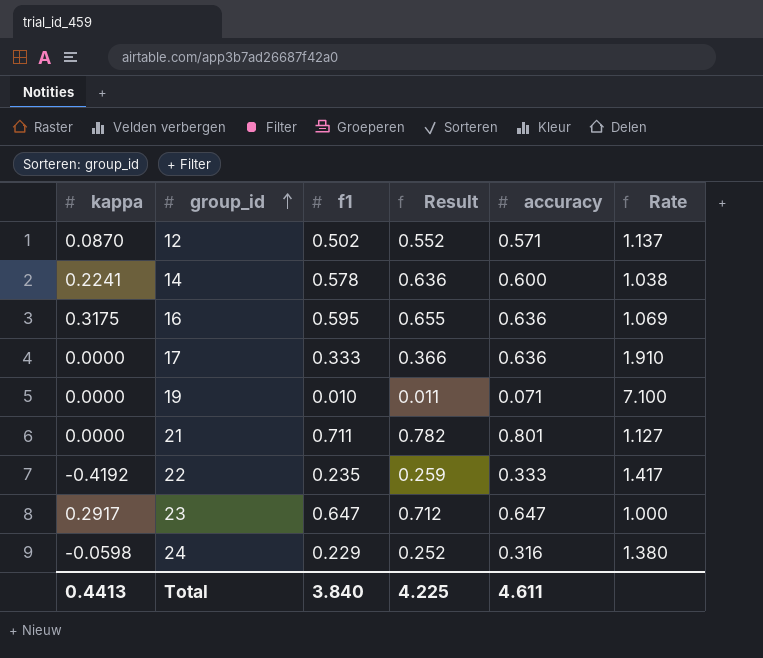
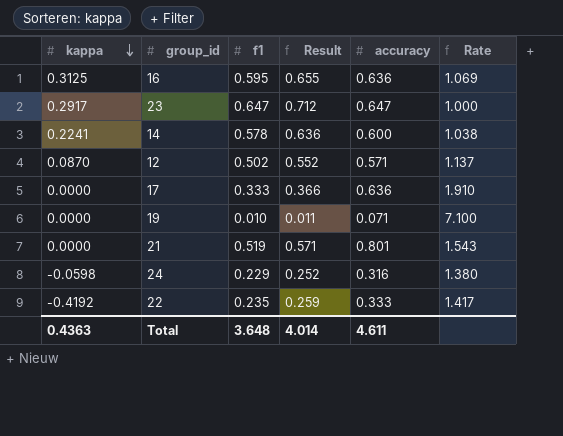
row order: group_id ascending -> kappa descending
16 | kappa: 0.3175 -> 0.3125
21 | f1: 0.711 -> 0.519
21 | Result: 0.782 -> 0.571
21 | Rate: 1.127 -> 1.543
Total | kappa: 0.4413 -> 0.4363
Total | f1: 3.840 -> 3.648
Total | Result: 4.225 -> 4.014

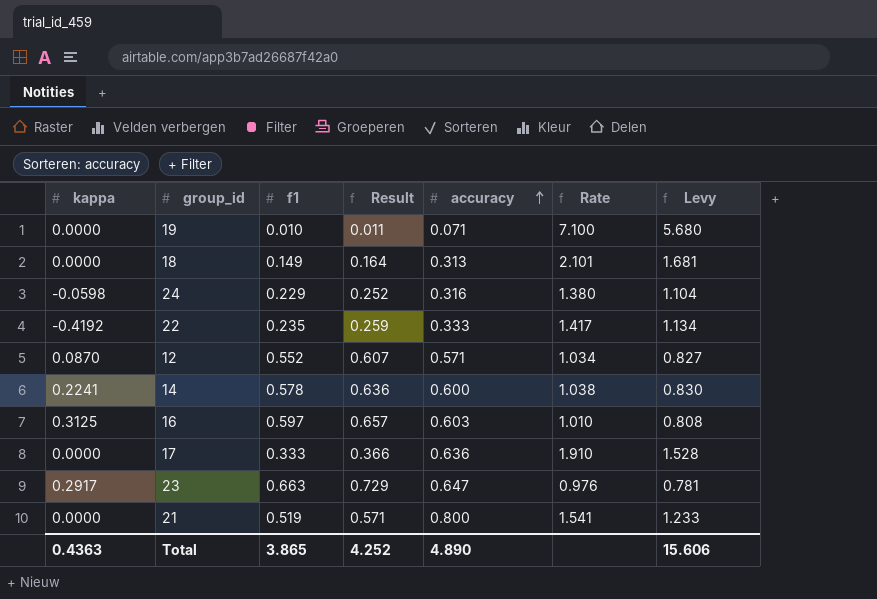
row order: kappa descending -> accuracy ascending
column Levy | formula: none -> [Rate] * 0.8
row 18: none -> 0.0000 | 0.149 | 0.164 | 0.313 | 2.101 | 1.681
12 | f1: 0.502 -> 0.552
12 | Result: 0.552 -> 0.607
12 | Rate: 1.137 -> 1.034
16 | f1: 0.595 -> 0.597
16 | Result: 0.655 -> 0.657
16 | accuracy: 0.636 -> 0.603
16 | Rate: 1.069 -> 1.010
23 | f1: 0.647 -> 0.663
23 | Result: 0.712 -> 0.729
23 | Rate: 1.000 -> 0.976
21 | accuracy: 0.801 -> 0.800
21 | Rate: 1.543 -> 1.541
Total | f1: 3.648 -> 3.865
Total | Result: 4.014 -> 4.252
Total | accuracy: 4.611 -> 4.890

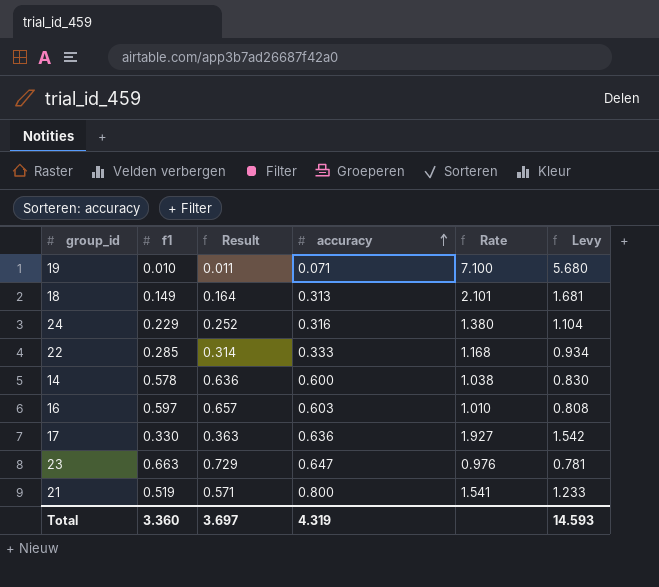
column kappa | position: 1 -> none
row 12: 0.0870 | 0.552 | 0.607 | 0.571 | 1.034 | 0.827 -> none
22 | f1: 0.235 -> 0.285
22 | Result: 0.259 -> 0.314
22 | Rate: 1.417 -> 1.168
22 | Levy: 1.134 -> 0.934
17 | f1: 0.333 -> 0.330
17 | Result: 0.366 -> 0.363
17 | Rate: 1.910 -> 1.927
17 | Levy: 1.528 -> 1.542
Total | f1: 3.865 -> 3.360
Total | Result: 4.252 -> 3.697
Total | accuracy: 4.890 -> 4.319
Total | Levy: 15.606 -> 14.593

